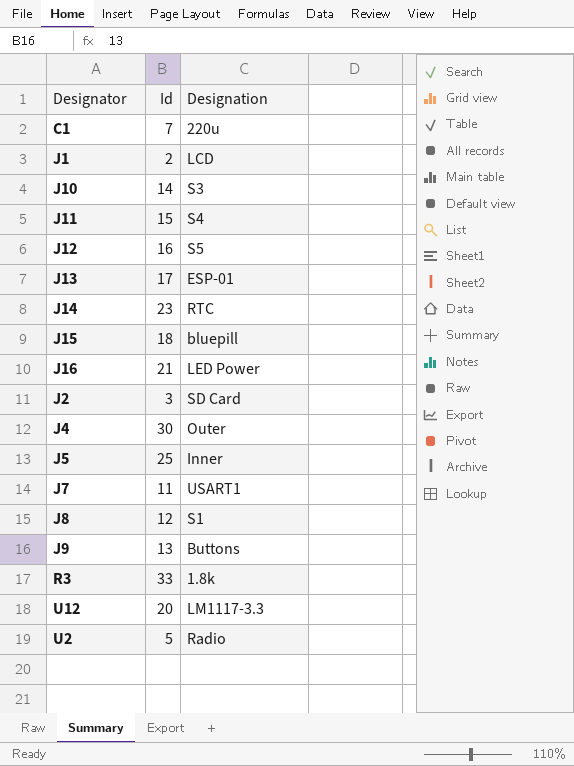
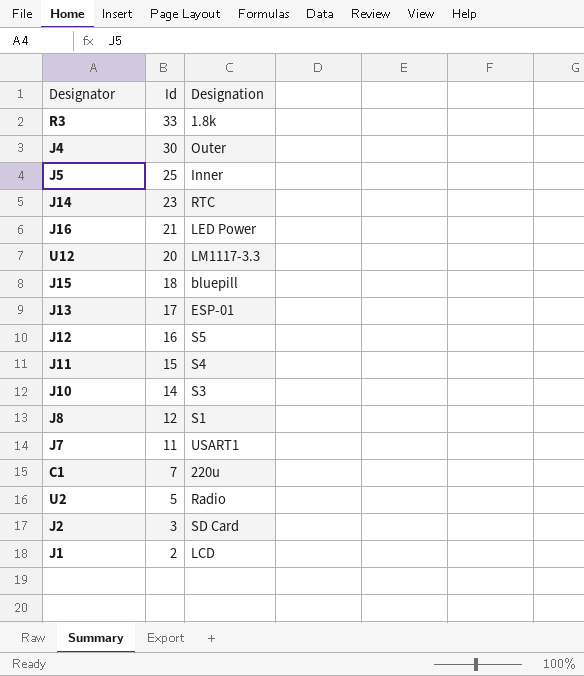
row order: none -> Id descending
row J9: 13 | Buttons -> none

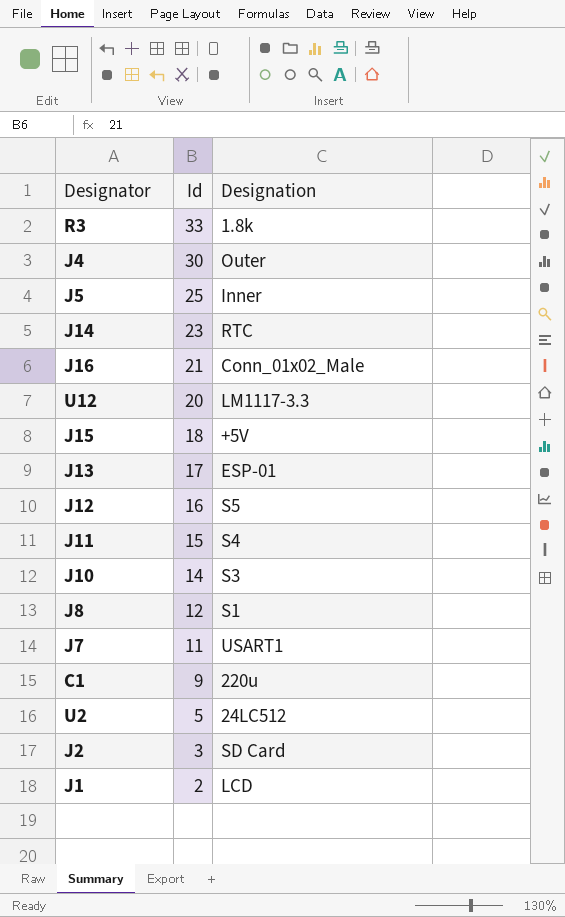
J16 | Designation: LED Power -> Conn_01x02_Male
J15 | Designation: bluepill -> +5V
C1 | Id: 7 -> 9
U2 | Designation: Radio -> 24LC512

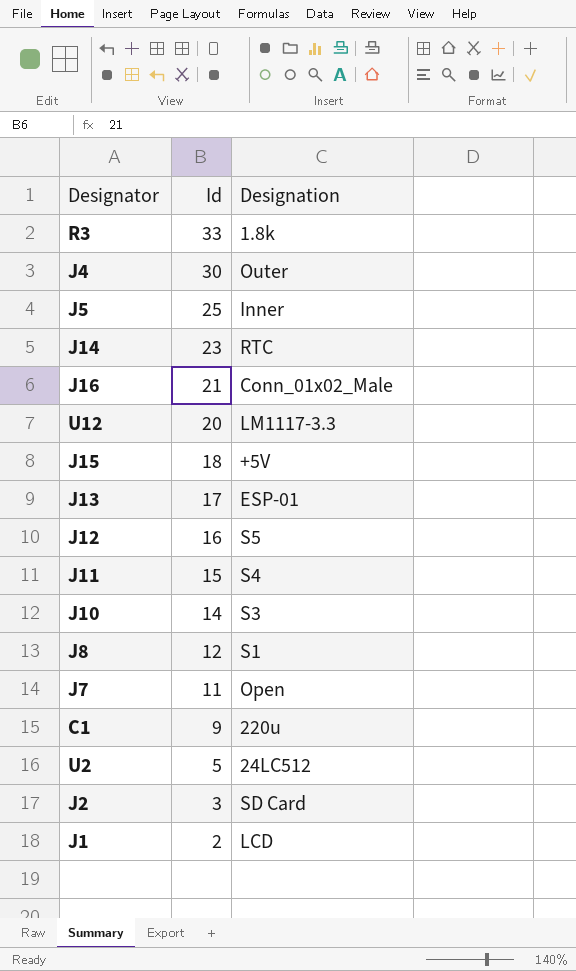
J7 | Designation: USART1 -> Open

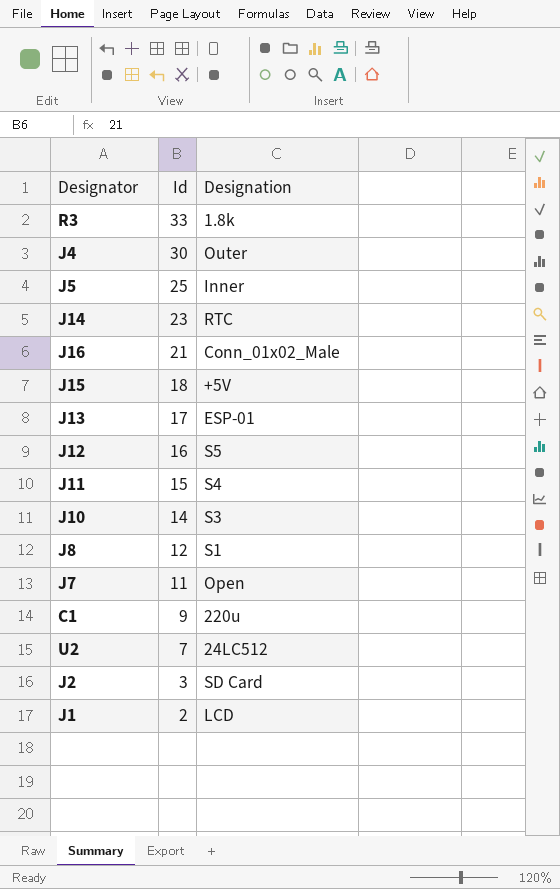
row U12: 20 | LM1117-3.3 -> none
U2 | Id: 5 -> 7

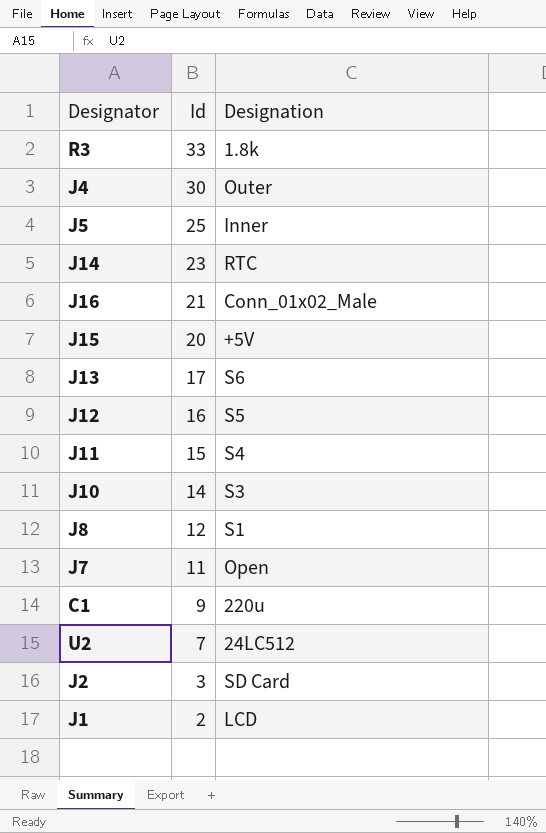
J15 | Id: 18 -> 20
J13 | Designation: ESP-01 -> S6

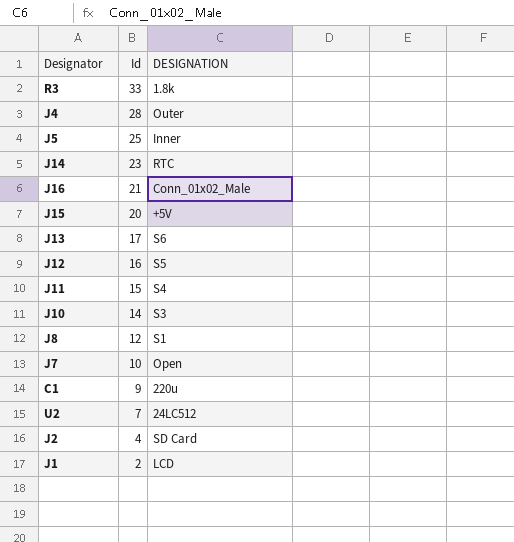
column name: Designation -> DESIGNATION
J4 | Id: 30 -> 28
J7 | Id: 11 -> 10
J2 | Id: 3 -> 4

